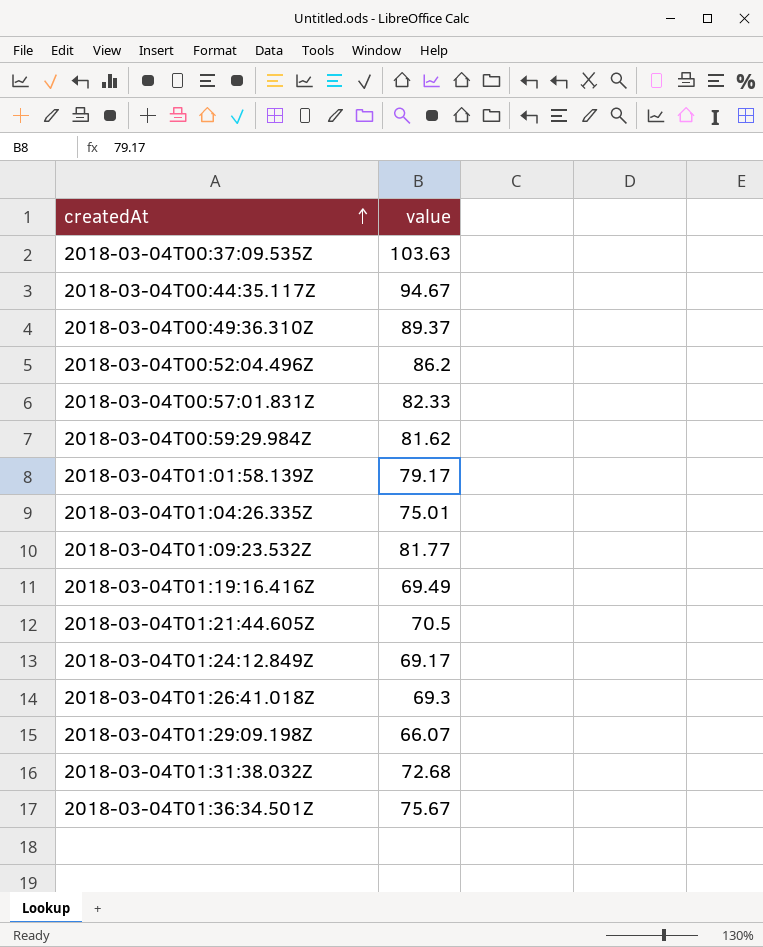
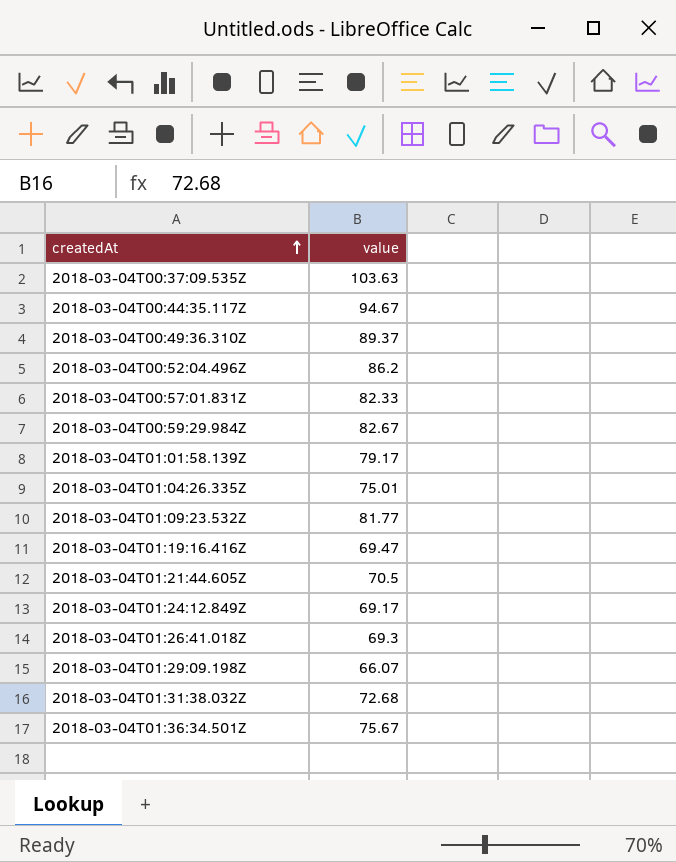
2018-03-04T00:59:29.984Z | value: 81.62 -> 82.67
2018-03-04T01:19:16.416Z | value: 69.49 -> 69.47

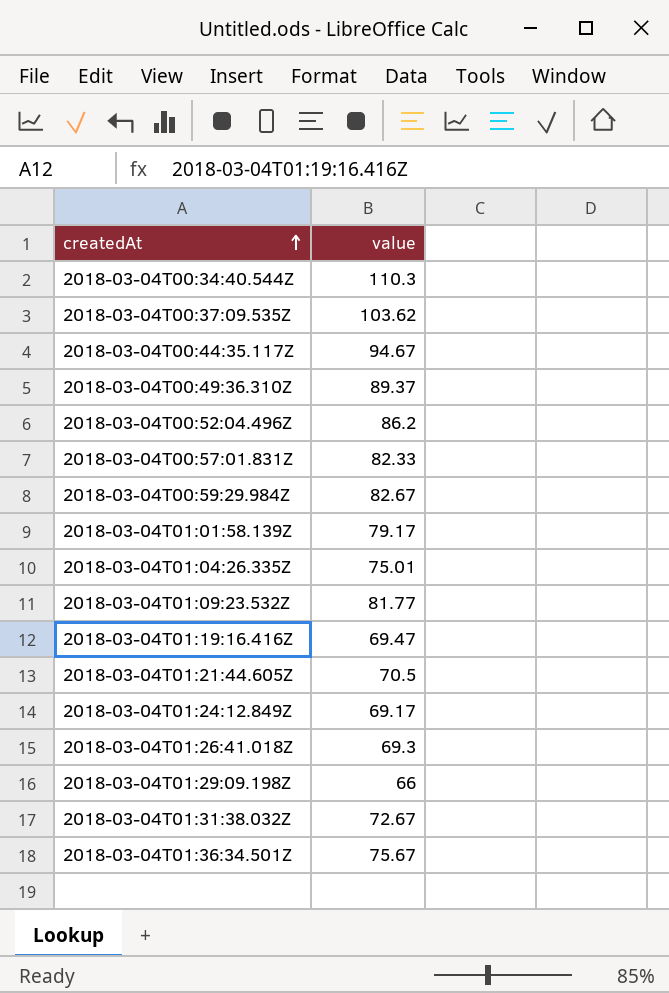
row 2018-03-04T00:34:40.544Z: none -> 110.3
2018-03-04T00:37:09.535Z | value: 103.63 -> 103.62
2018-03-04T01:29:09.198Z | value: 66.07 -> 66
2018-03-04T01:31:38.032Z | value: 72.68 -> 72.67

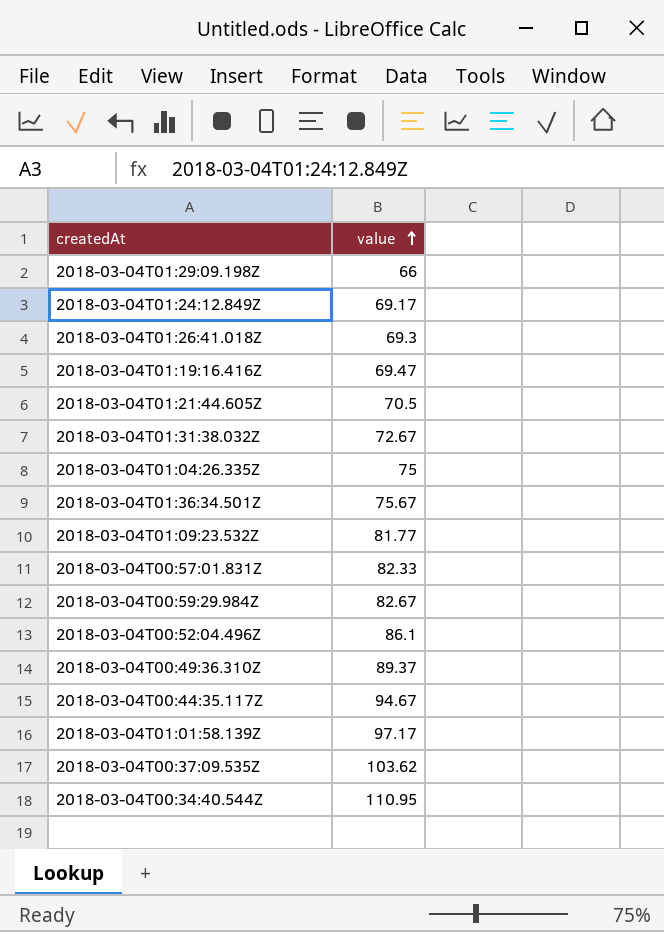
row order: createdAt ascending -> value ascending
2018-03-04T01:04:26.335Z | value: 75.01 -> 75
2018-03-04T00:52:04.496Z | value: 86.2 -> 86.1
2018-03-04T01:01:58.139Z | value: 79.17 -> 97.17
2018-03-04T00:34:40.544Z | value: 110.3 -> 110.95

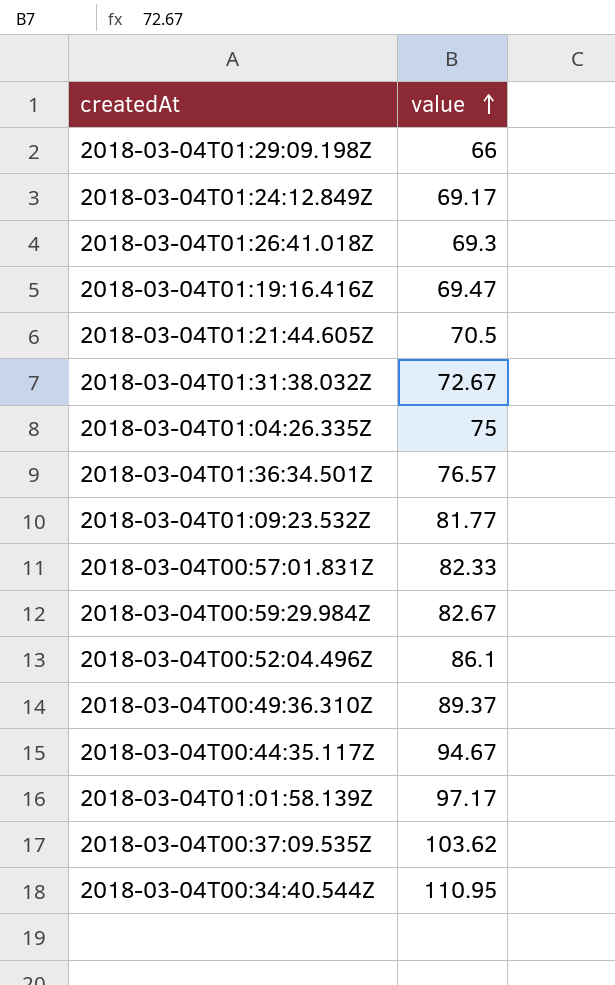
2018-03-04T01:36:34.501Z | value: 75.67 -> 76.57

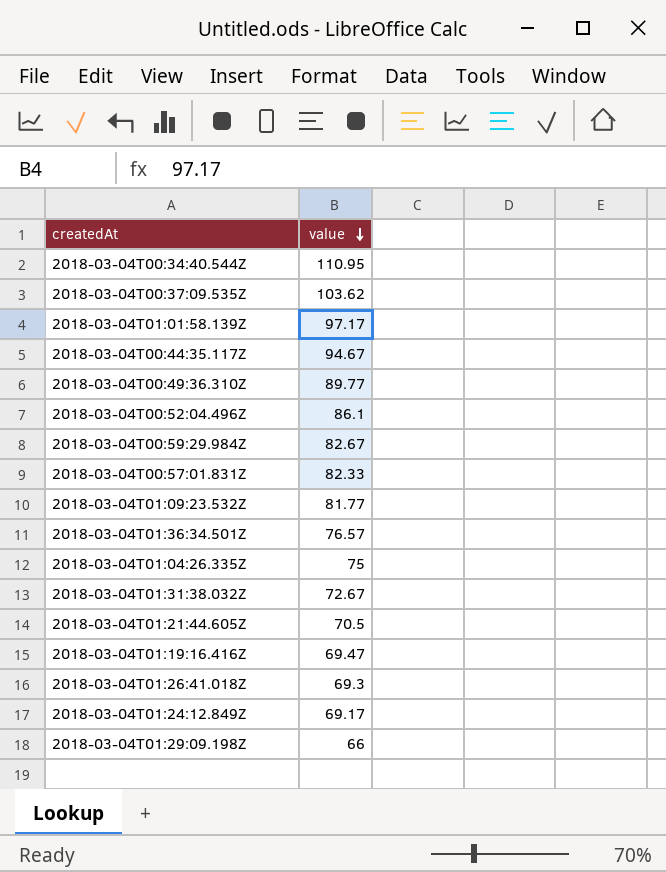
row order: value ascending -> value descending
2018-03-04T00:49:36.310Z | value: 89.37 -> 89.77

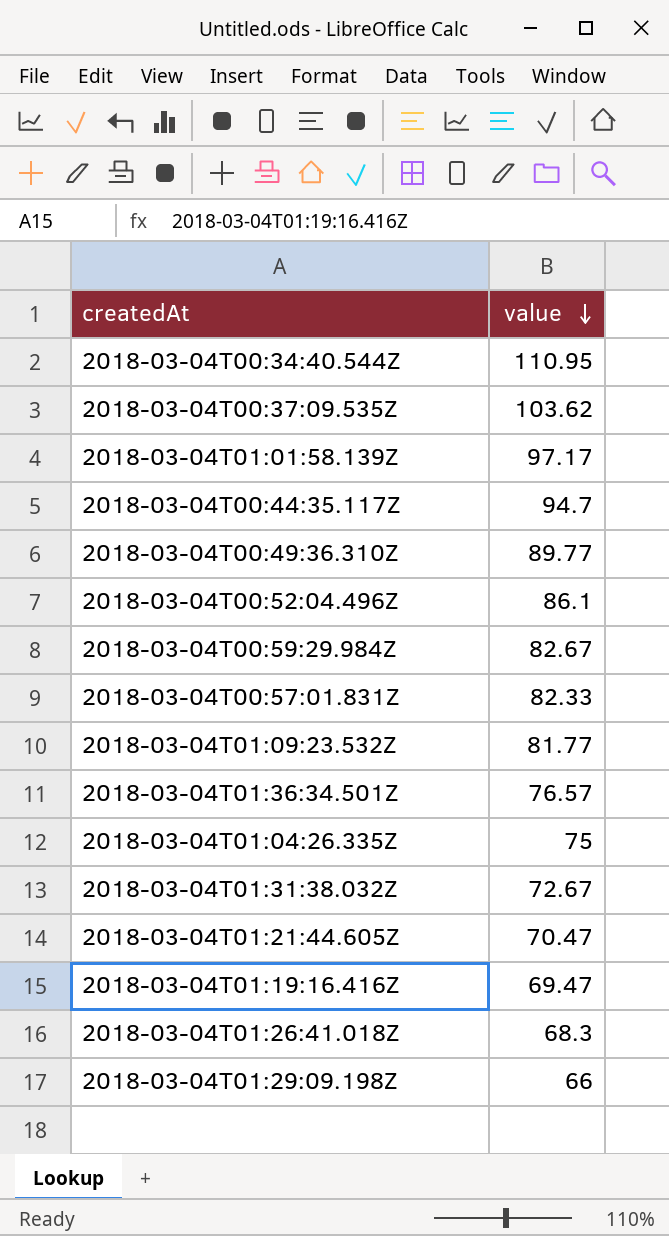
row 2018-03-04T01:24:12.849Z: 69.17 -> none
2018-03-04T00:44:35.117Z | value: 94.67 -> 94.7
2018-03-04T01:21:44.605Z | value: 70.5 -> 70.47
2018-03-04T01:26:41.018Z | value: 69.3 -> 68.3

